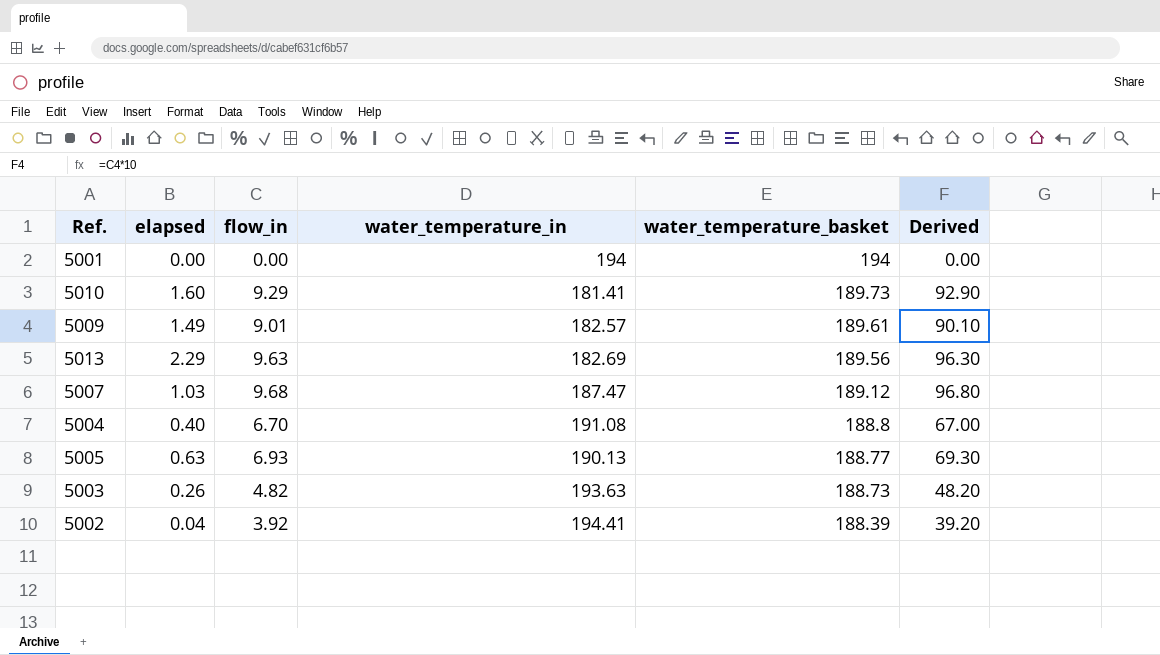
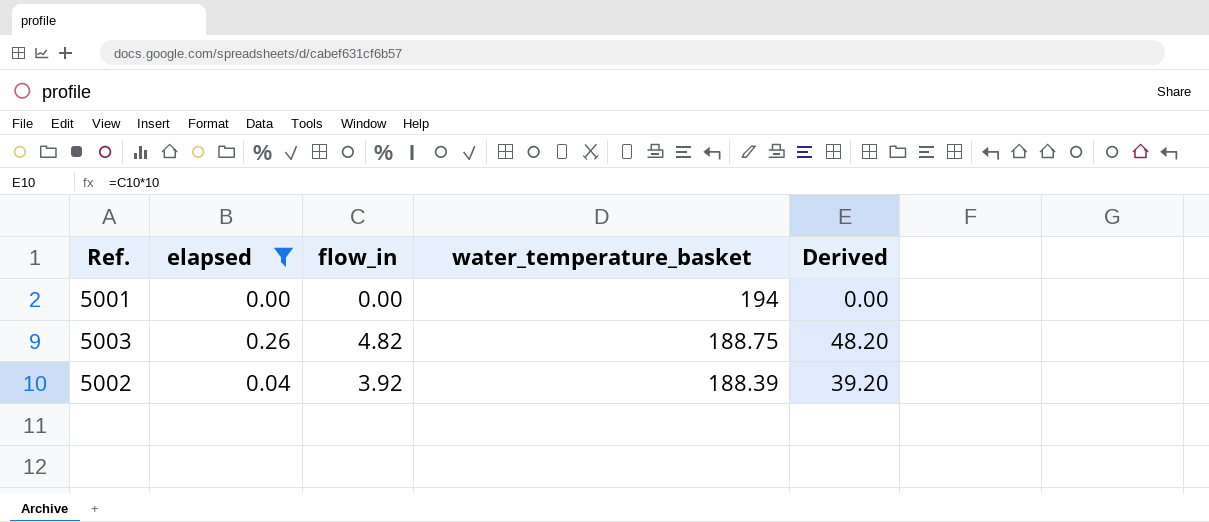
filter: none -> elapsed <= 0.26
column water_temperature_in | position: 4 -> none
5003 | water_temperature_basket: 188.73 -> 188.75

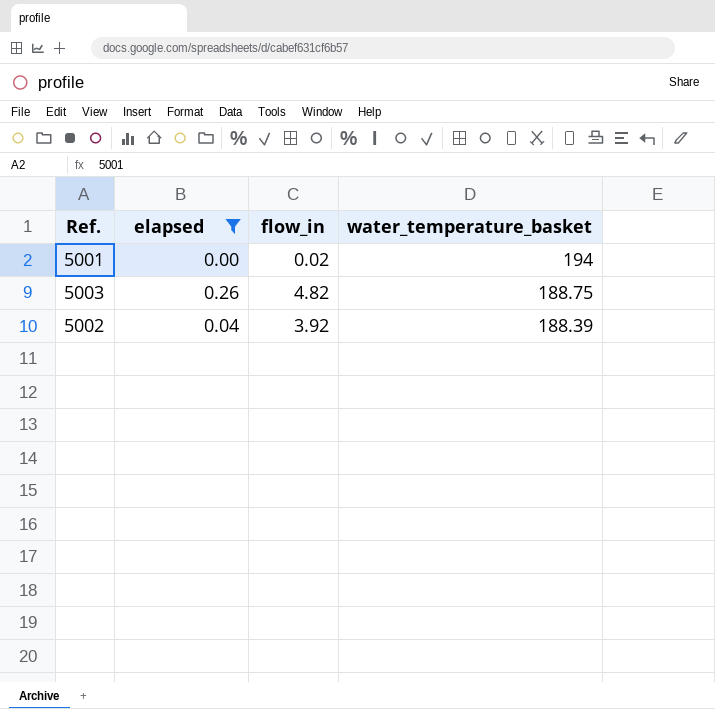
column Derived | formula: [flow_in] * 10 -> none
5001 | flow_in: 0.00 -> 0.02

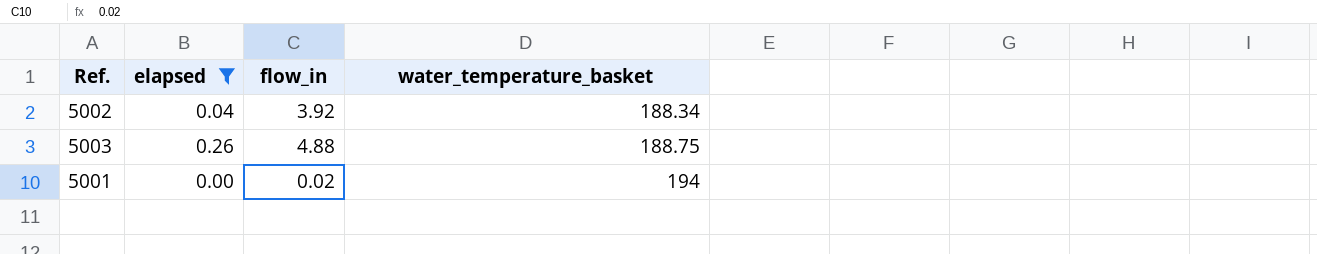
row order: water_temperature_basket descending -> water_temperature_basket ascending
5002 | water_temperature_basket: 188.39 -> 188.34
5003 | flow_in: 4.82 -> 4.88

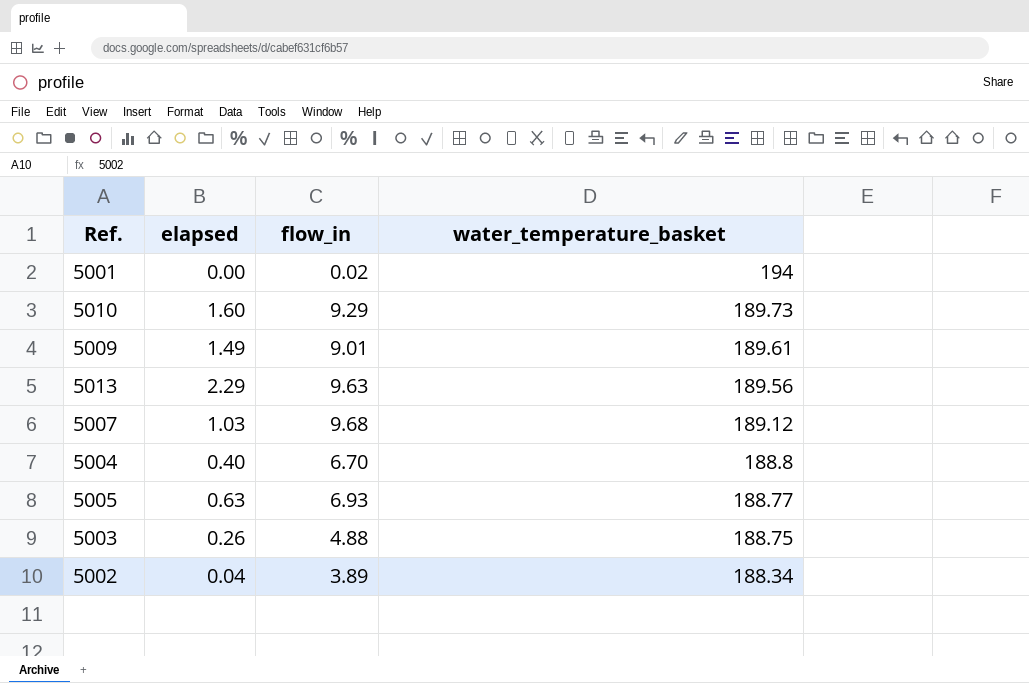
filter: elapsed <= 0.26 -> none
row order: water_temperature_basket ascending -> water_temperature_basket descending
5002 | flow_in: 3.92 -> 3.89

